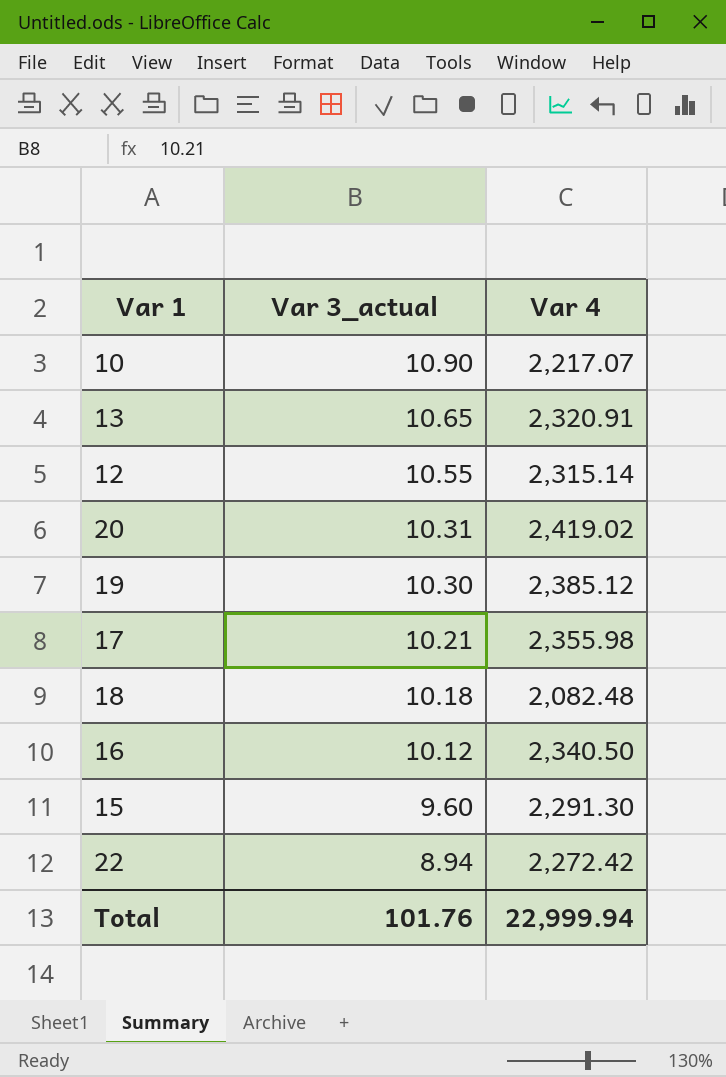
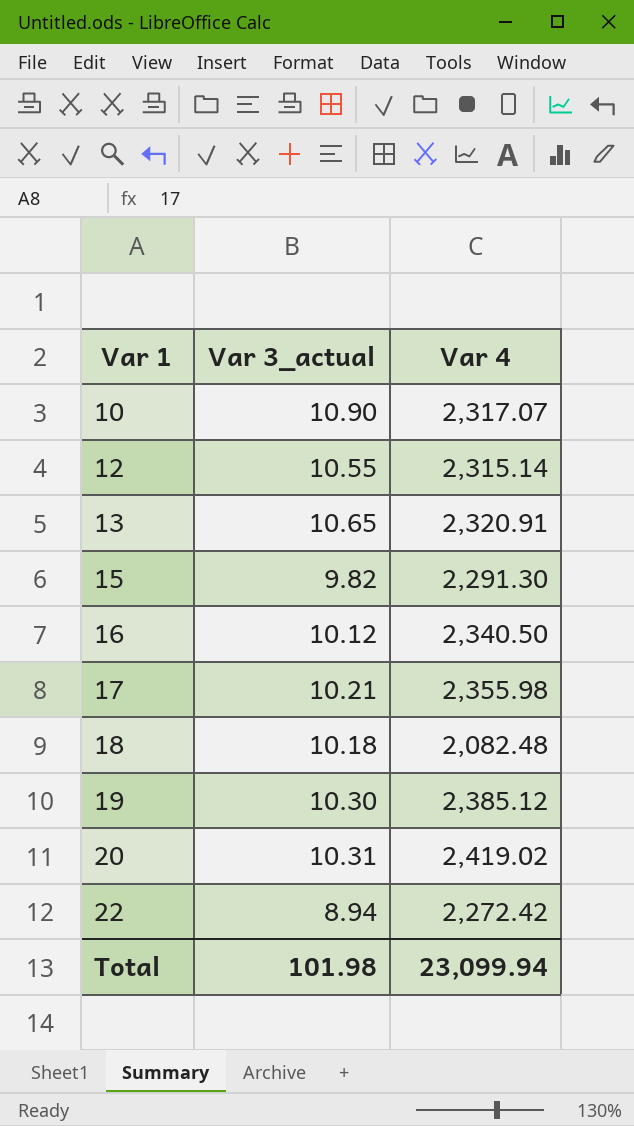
row order: Var 3_actual descending -> Var 1 ascending
10 | Var 4: 2,217.07 -> 2,317.07
15 | Var 3_actual: 9.60 -> 9.82
Total | Var 3_actual: 101.76 -> 101.98
Total | Var 4: 22,999.94 -> 23,099.94

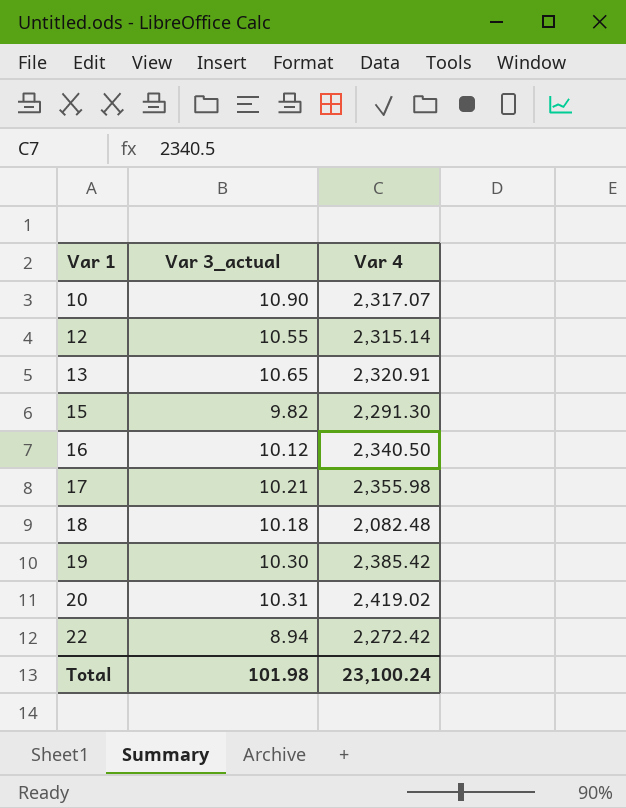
19 | Var 4: 2,385.12 -> 2,385.42
Total | Var 4: 23,099.94 -> 23,100.24

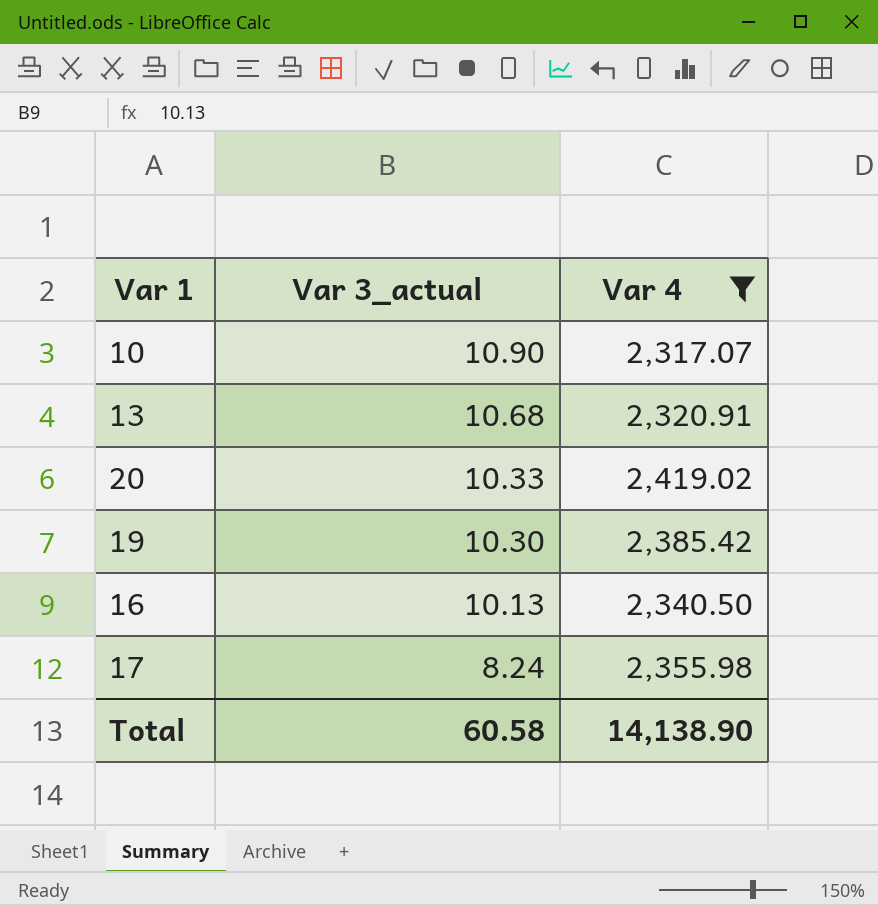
filter: none -> Var 4 >= 2,317.07
row order: Var 1 ascending -> Var 3_actual descending
13 | Var 3_actual: 10.65 -> 10.68
20 | Var 3_actual: 10.31 -> 10.33
16 | Var 3_actual: 10.12 -> 10.13
17 | Var 3_actual: 10.21 -> 8.24
Total | Var 3_actual: 101.98 -> 60.58
Total | Var 4: 23,100.24 -> 14,138.90

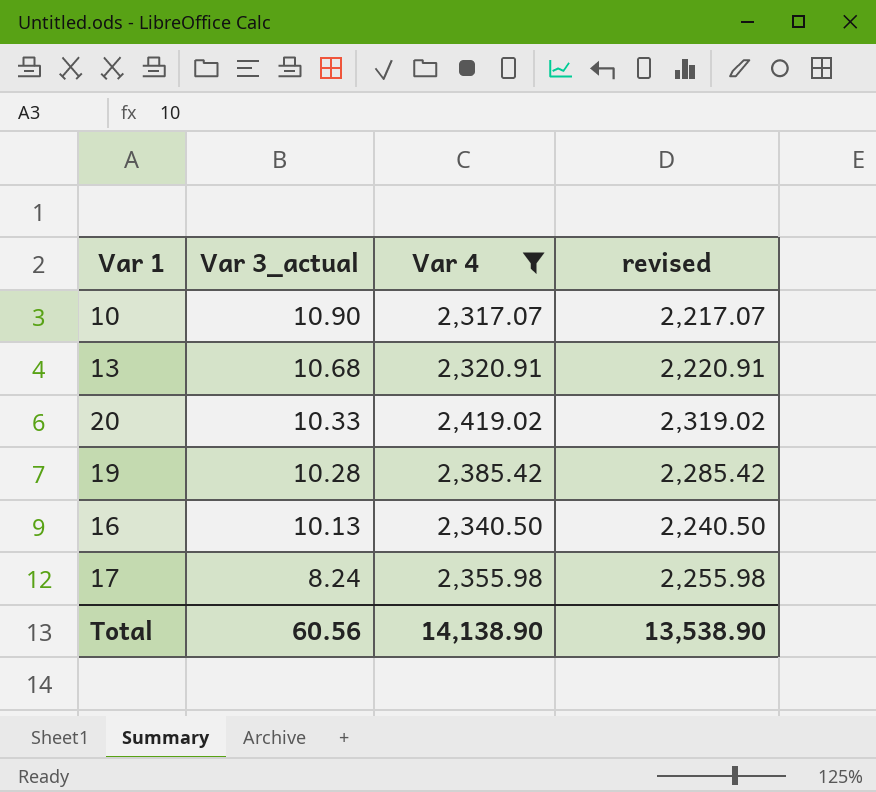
column revised | formula: none -> [Var 4] - 100
19 | Var 3_actual: 10.30 -> 10.28
Total | Var 3_actual: 60.58 -> 60.56

